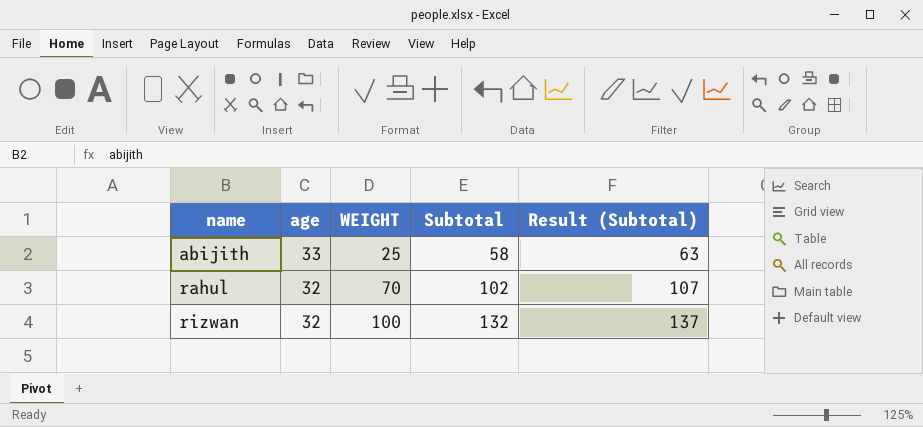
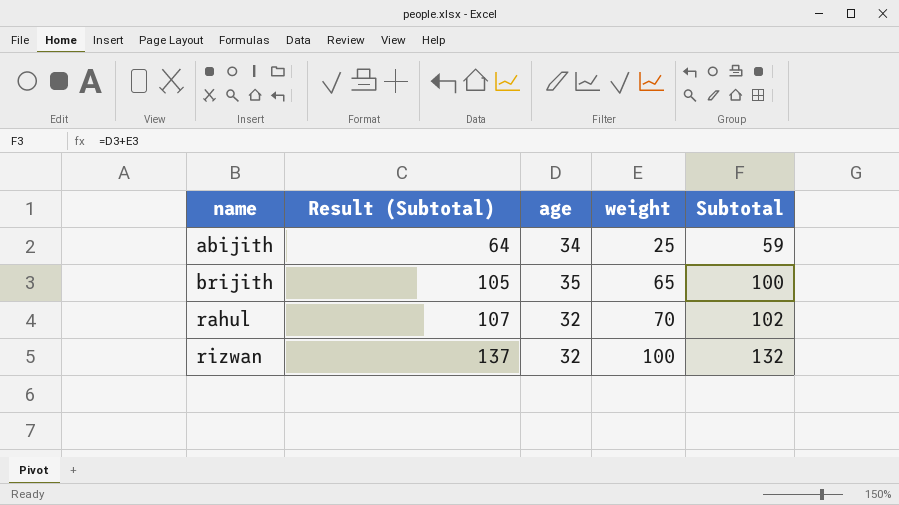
column Result (Subtotal) | position: 5 -> 2
column name: WEIGHT -> weight
abijith | Result (Subtotal): 63 -> 64
abijith | age: 33 -> 34
abijith | Subtotal: 58 -> 59
row brijith: none -> 105 | 35 | 65 | 100

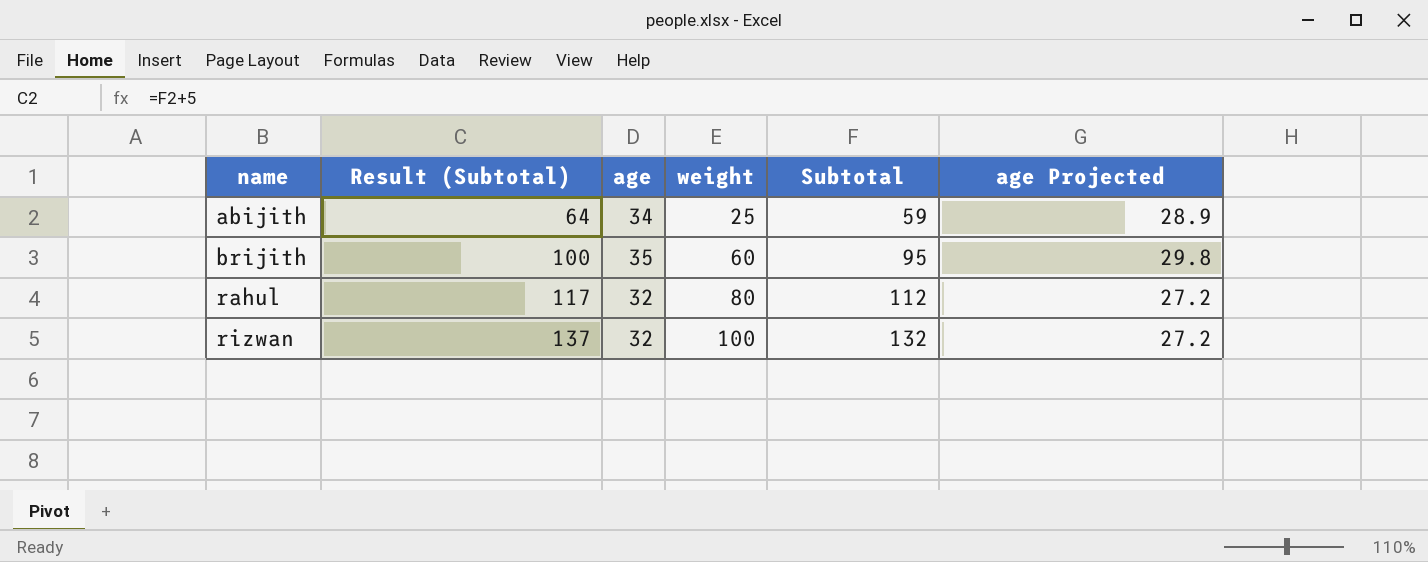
column age Projected | formula: none -> [age] * 0.85
brijith | Result (Subtotal): 105 -> 100
brijith | weight: 65 -> 60
brijith | Subtotal: 100 -> 95
rahul | Result (Subtotal): 107 -> 117
rahul | weight: 70 -> 80
rahul | Subtotal: 102 -> 112

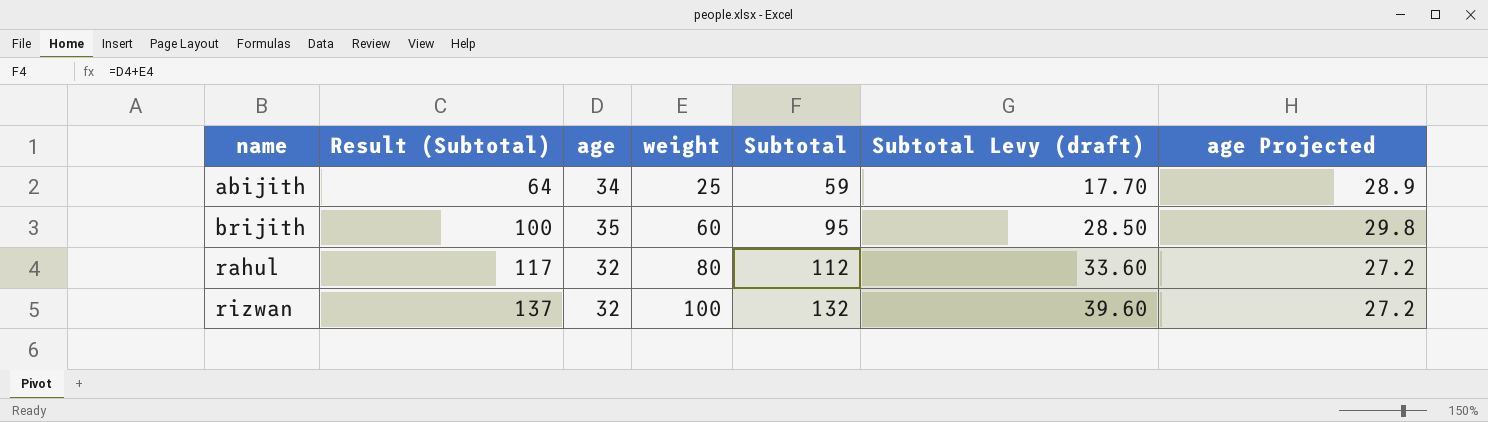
column Subtotal Levy (draft) | formula: none -> [Subtotal] * 0.3

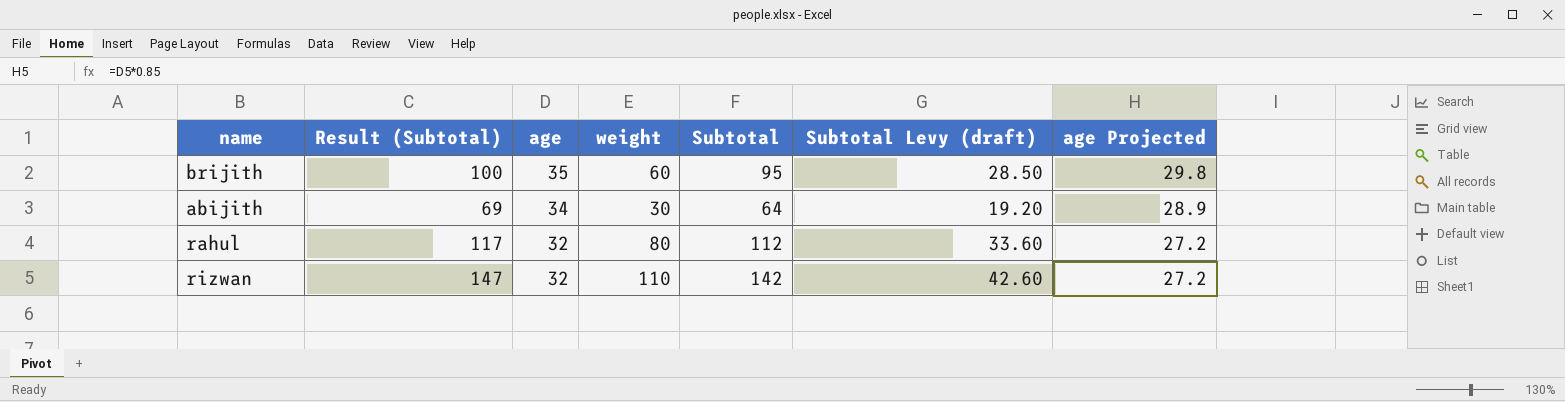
row order: name ascending -> age descending
abijith | Result (Subtotal): 64 -> 69
abijith | weight: 25 -> 30
abijith | Subtotal: 59 -> 64
abijith | Subtotal Levy (draft): 17.70 -> 19.20
rizwan | Result (Subtotal): 137 -> 147
rizwan | weight: 100 -> 110
rizwan | Subtotal: 132 -> 142
rizwan | Subtotal Levy (draft): 39.60 -> 42.60

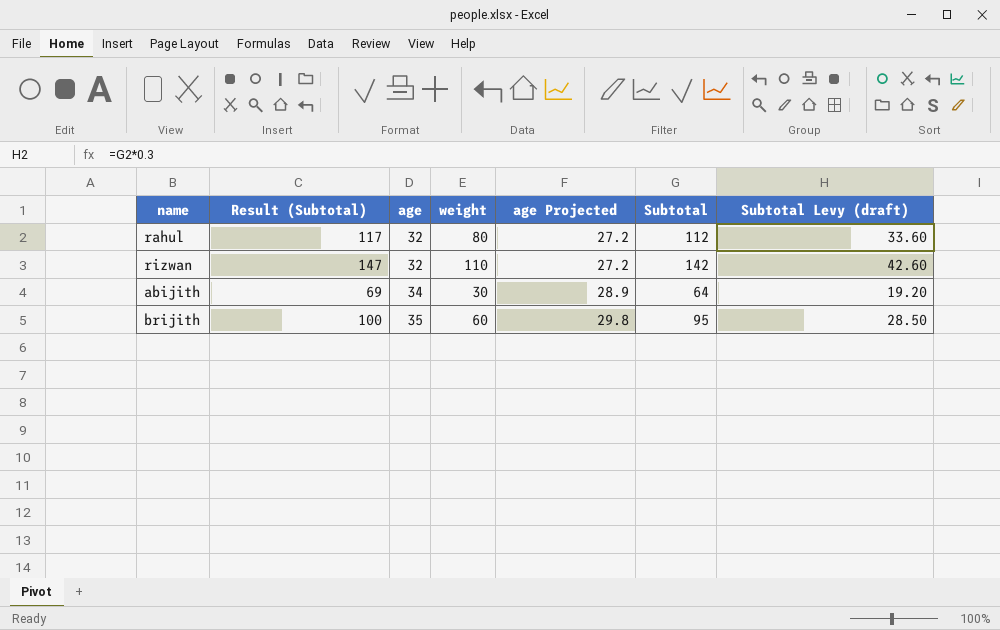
row order: age descending -> age ascending
column age Projected | position: 7 -> 5

